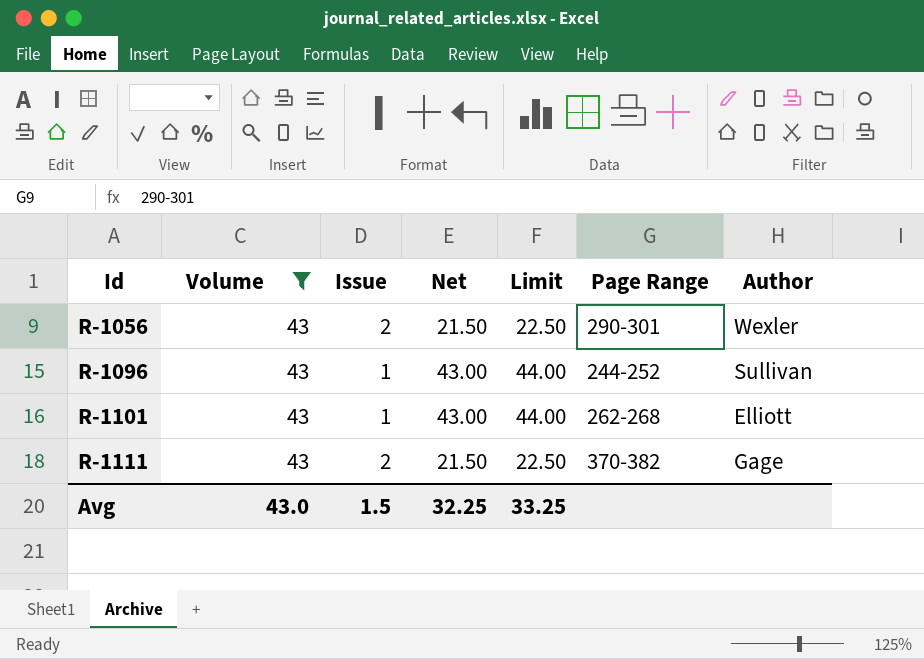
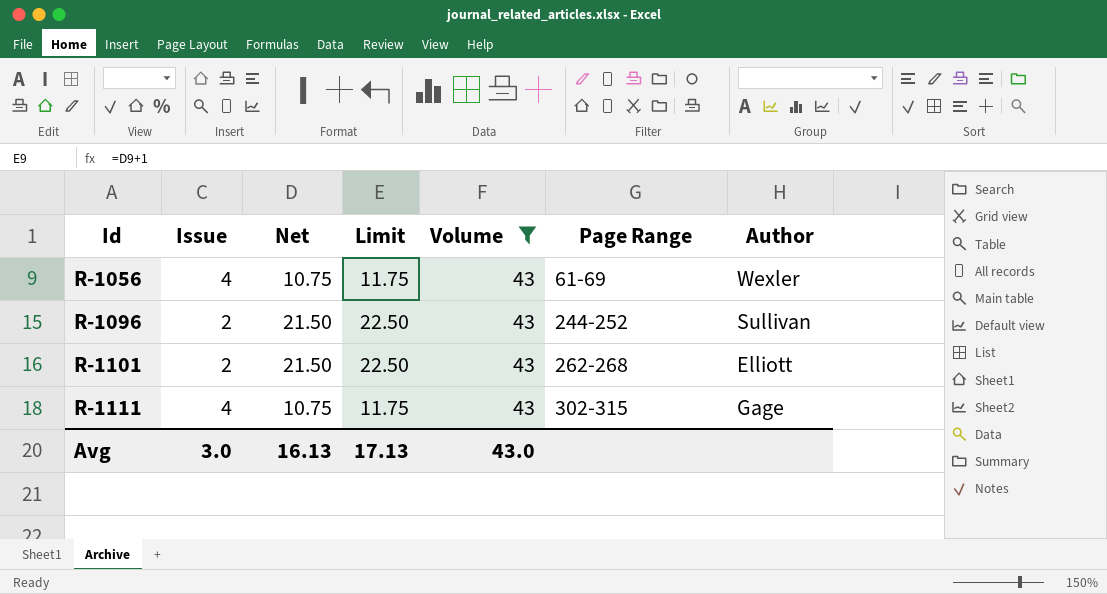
column Volume | position: 2 -> 5
R-1056 | Issue: 2 -> 4
R-1056 | Net: 21.50 -> 10.75
R-1056 | Limit: 22.50 -> 11.75
R-1056 | Page Range: 290-301 -> 61-69
R-1096 | Issue: 1 -> 2
R-1096 | Net: 43.00 -> 21.50
R-1096 | Limit: 44.00 -> 22.50
R-1101 | Issue: 1 -> 2
R-1101 | Net: 43.00 -> 21.50
R-1101 | Limit: 44.00 -> 22.50
R-1111 | Issue: 2 -> 4
R-1111 | Net: 21.50 -> 10.75
R-1111 | Limit: 22.50 -> 11.75
R-1111 | Page Range: 370-382 -> 302-315
Avg | Issue: 1.5 -> 3.0
Avg | Net: 32.25 -> 16.13
Avg | Limit: 33.25 -> 17.13

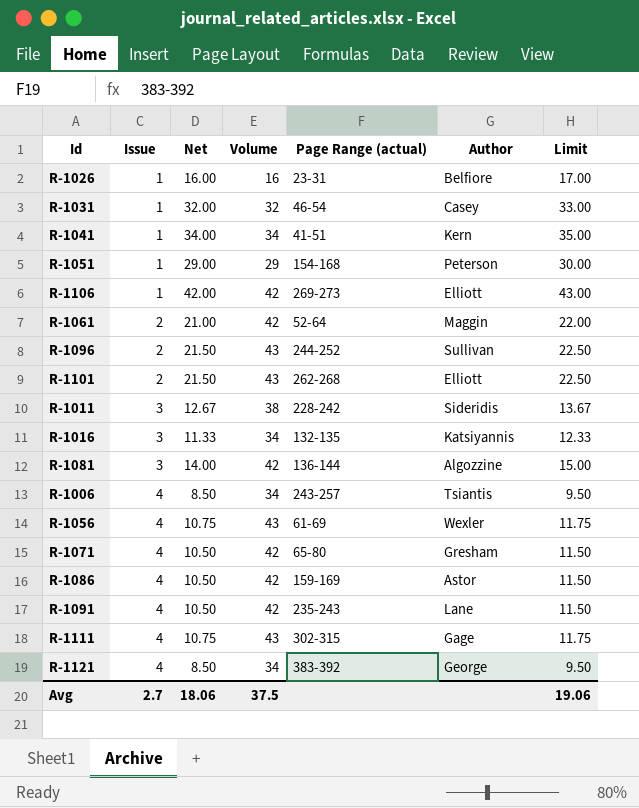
filter: Volume = 43 -> none
row order: Id ascending -> Issue ascending
column name: Page Range -> Page Range (actual)
column Limit | position: 4 -> 7
Avg | Issue: 3.0 -> 2.7
Avg | Net: 16.13 -> 18.06
Avg | Volume: 43.0 -> 37.5
Avg | Limit: 17.13 -> 19.06

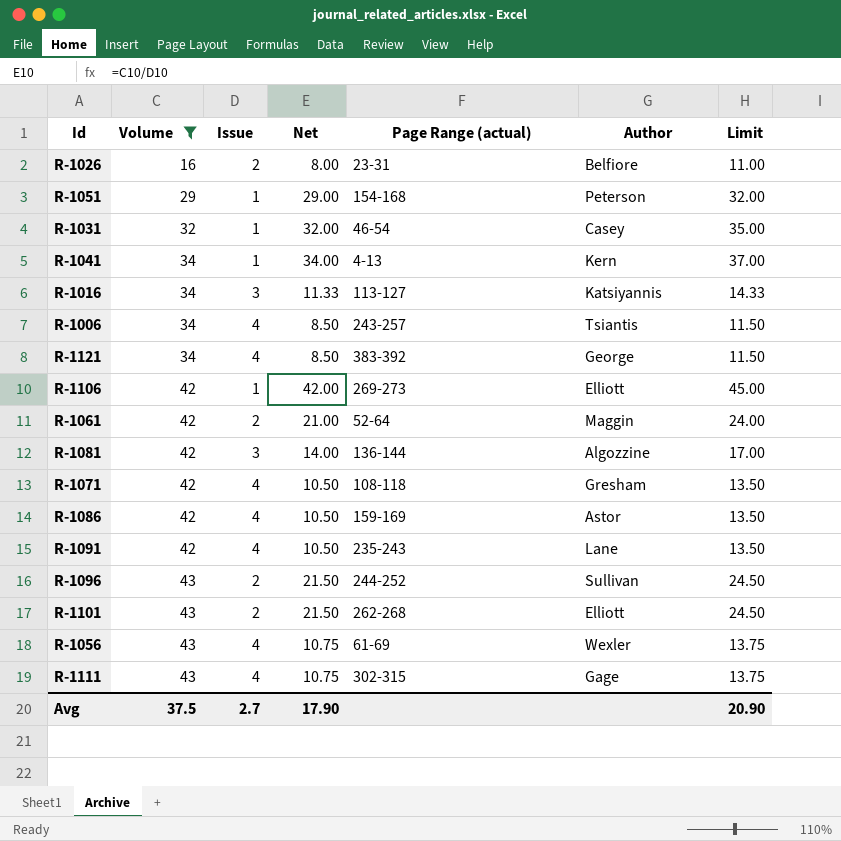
filter: none -> Volume != 38
row order: Issue ascending -> Volume ascending
column Volume | position: 4 -> 2
column Limit | formula: [Net] + 1 -> [Net] + 3
R-1026 | Issue: 1 -> 2
R-1026 | Net: 16.00 -> 8.00
R-1041 | Page Range (actual): 41-51 -> 4-13
R-1016 | Page Range (actual): 132-135 -> 113-127
R-1071 | Page Range (actual): 65-80 -> 108-118
Avg | Net: 18.06 -> 17.90
Avg | Limit: 19.06 -> 20.90

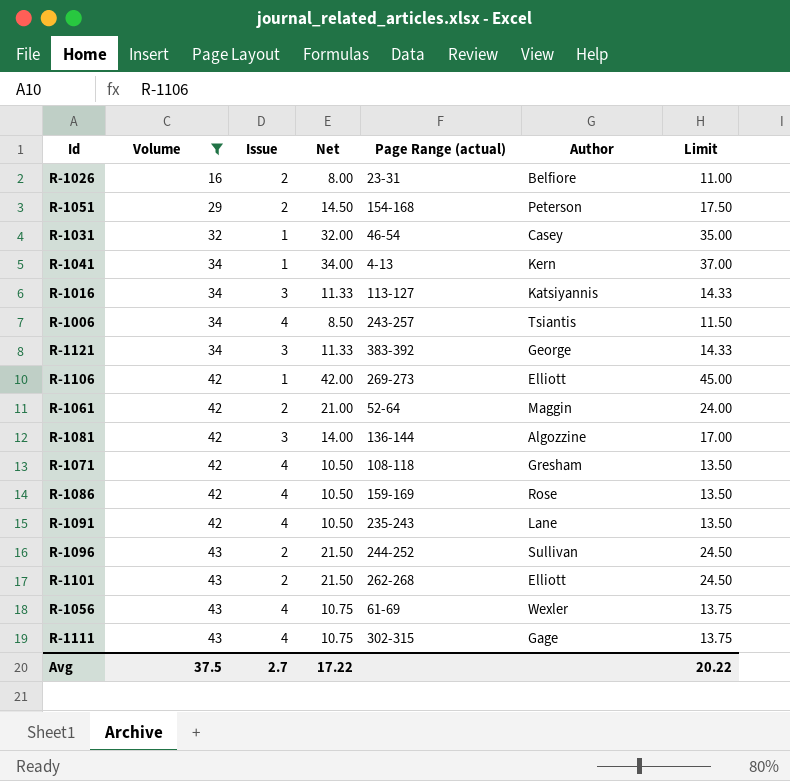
R-1051 | Issue: 1 -> 2
R-1051 | Net: 29.00 -> 14.50
R-1051 | Limit: 32.00 -> 17.50
R-1121 | Issue: 4 -> 3
R-1121 | Net: 8.50 -> 11.33
R-1121 | Limit: 11.50 -> 14.33
R-1086 | Author: Astor -> Rose
Avg | Net: 17.90 -> 17.22
Avg | Limit: 20.90 -> 20.22

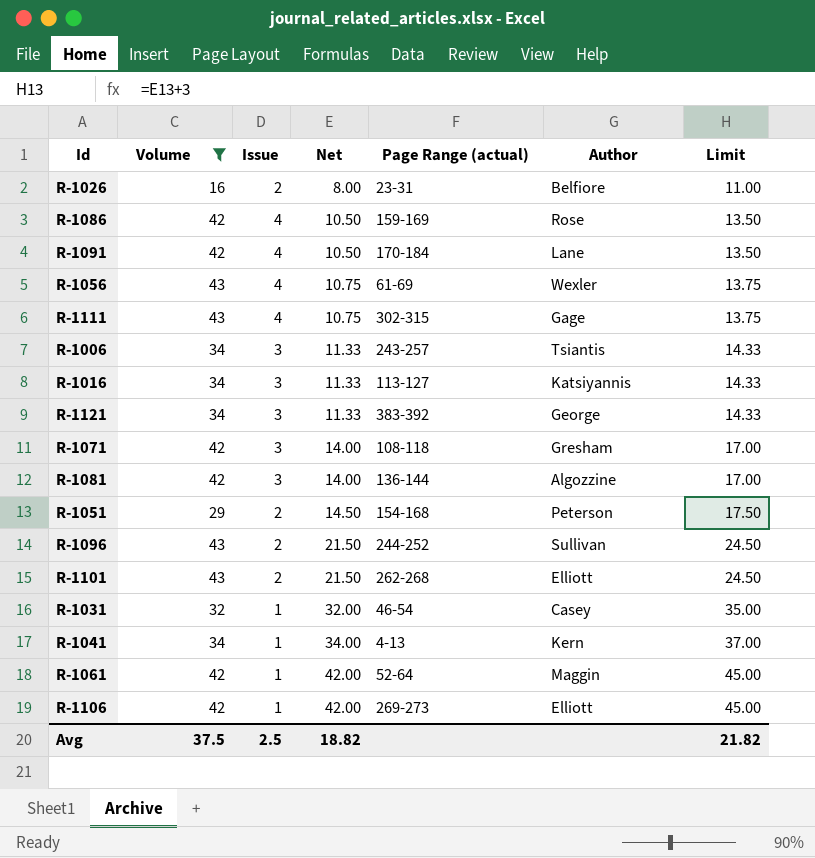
row order: Volume ascending -> Net ascending
R-1091 | Page Range (actual): 235-243 -> 170-184
R-1006 | Issue: 4 -> 3
R-1006 | Net: 8.50 -> 11.33
R-1006 | Limit: 11.50 -> 14.33
R-1071 | Issue: 4 -> 3
R-1071 | Net: 10.50 -> 14.00
R-1071 | Limit: 13.50 -> 17.00
R-1061 | Issue: 2 -> 1
R-1061 | Net: 21.00 -> 42.00
R-1061 | Limit: 24.00 -> 45.00
Avg | Issue: 2.7 -> 2.5
Avg | Net: 17.22 -> 18.82
Avg | Limit: 20.22 -> 21.82

